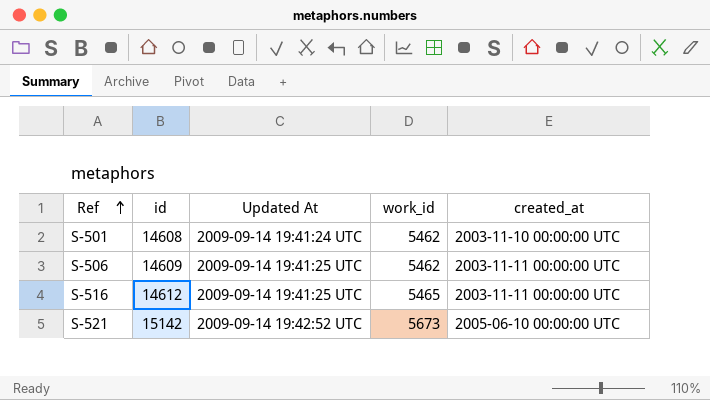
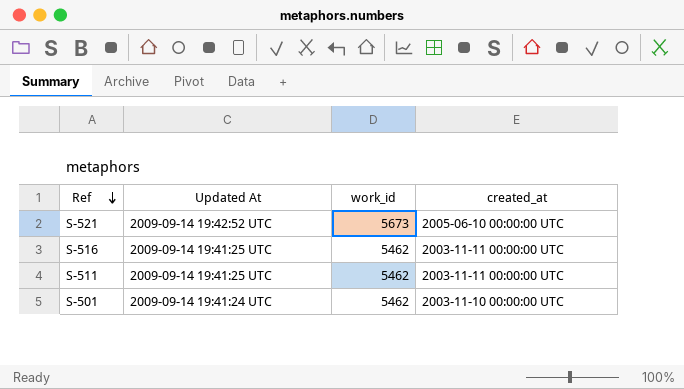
row order: Ref ascending -> Ref descending
column id | position: 2 -> none
row S-506: 14609 | 2009-09-14 19:41:25 UTC | 5462 | 2003-11-11 00:00:00 UTC -> none
S-516 | work_id: 5465 -> 5462
row S-511: none -> 2009-09-14 19:41:25 UTC | 5462 | 2003-11-11 00:00:00 UTC

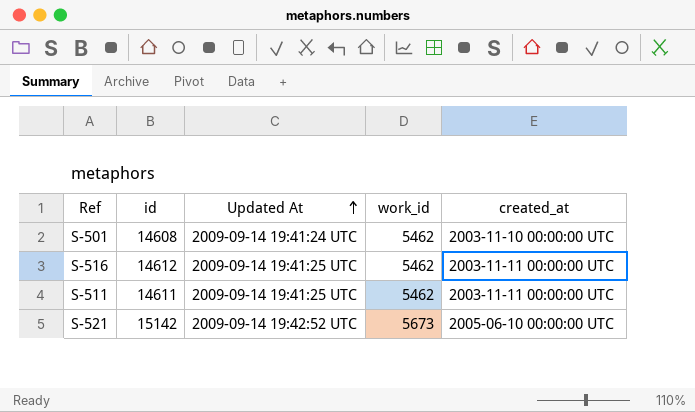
row order: Ref descending -> Updated At ascending
column id | position: none -> 2

